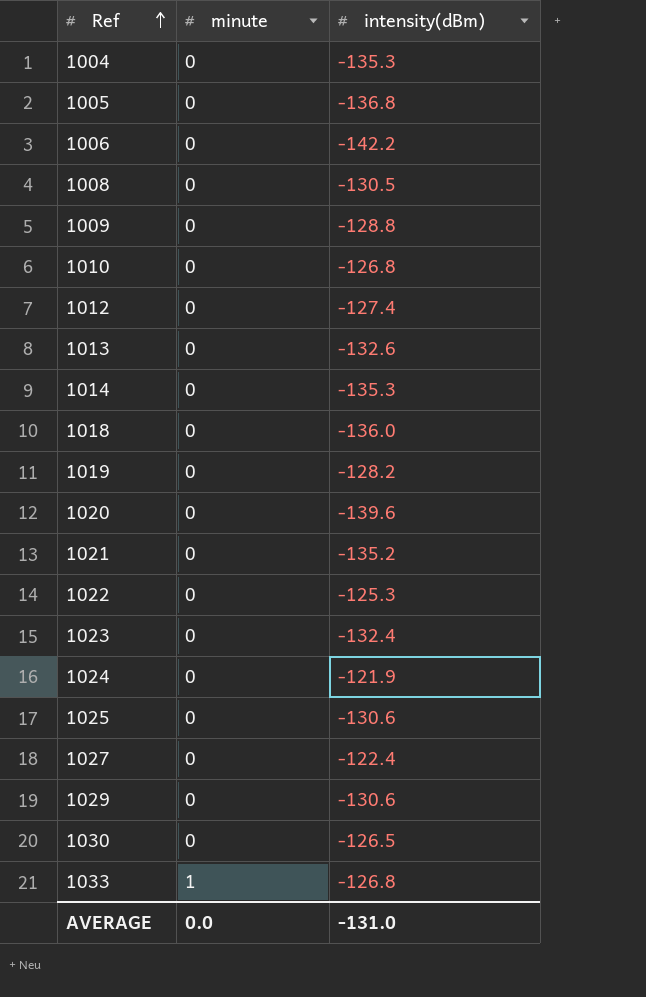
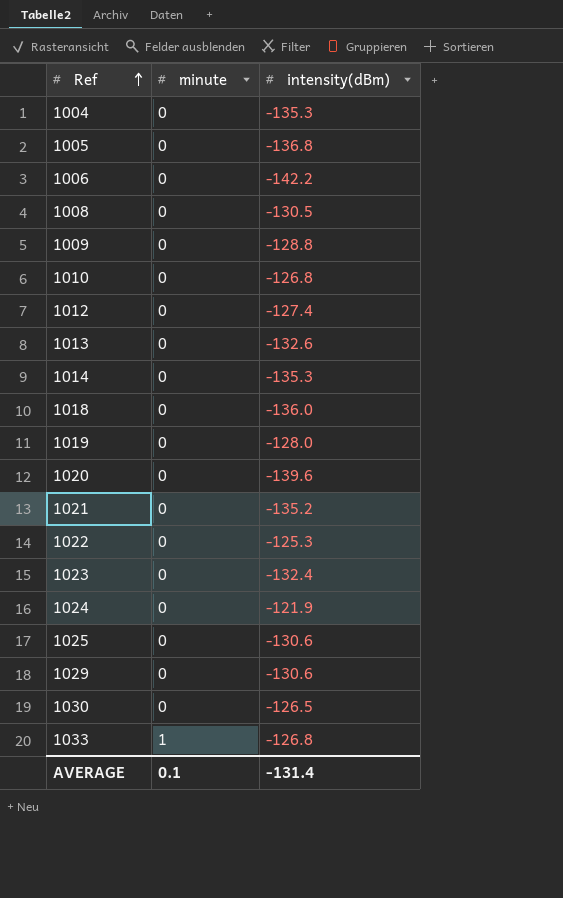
row 1027: 0 | -122.4 -> none
1019 | intensity(dBm): -128.2 -> -128.0
AVERAGE | minute: 0.0 -> 0.1
AVERAGE | intensity(dBm): -131.0 -> -131.4

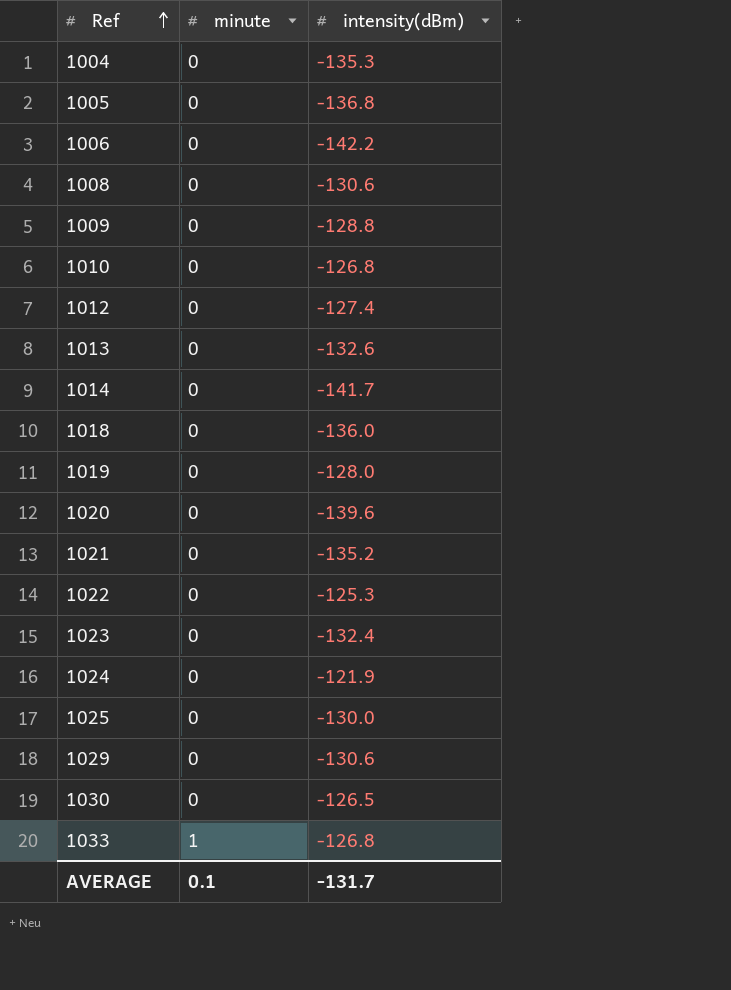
1008 | intensity(dBm): -130.5 -> -130.6
1014 | intensity(dBm): -135.3 -> -141.7
1025 | intensity(dBm): -130.6 -> -130.0
AVERAGE | intensity(dBm): -131.4 -> -131.7

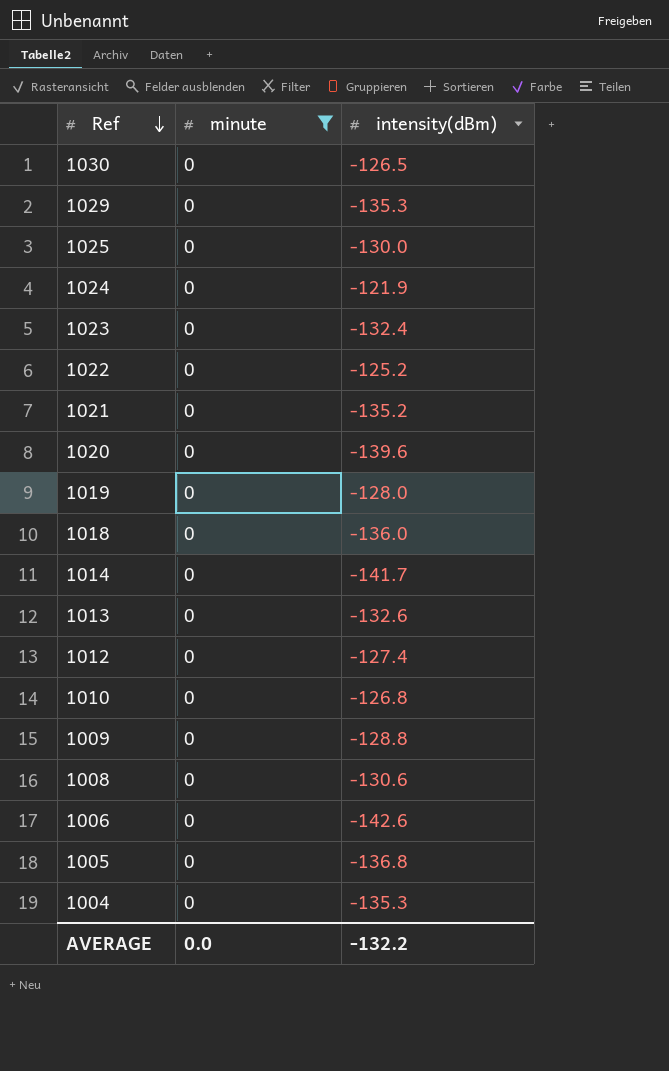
filter: none -> minute = 0
row order: Ref ascending -> Ref descending
1029 | intensity(dBm): -130.6 -> -135.3
1022 | intensity(dBm): -125.3 -> -125.2
1006 | intensity(dBm): -142.2 -> -142.6
AVERAGE | minute: 0.1 -> 0.0
AVERAGE | intensity(dBm): -131.7 -> -132.2

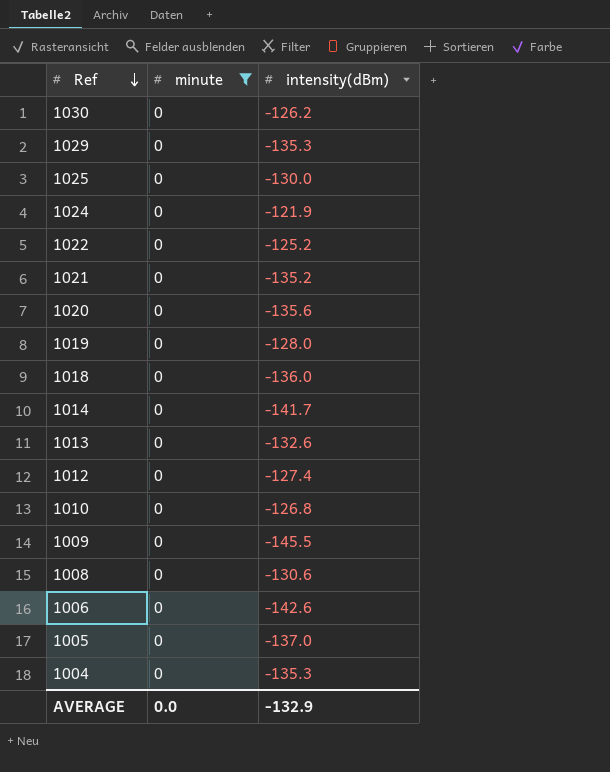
row 1023: 0 | -132.4 -> none
1030 | intensity(dBm): -126.5 -> -126.2
1020 | intensity(dBm): -139.6 -> -135.6
1009 | intensity(dBm): -128.8 -> -145.5
1005 | intensity(dBm): -136.8 -> -137.0
AVERAGE | intensity(dBm): -132.2 -> -132.9

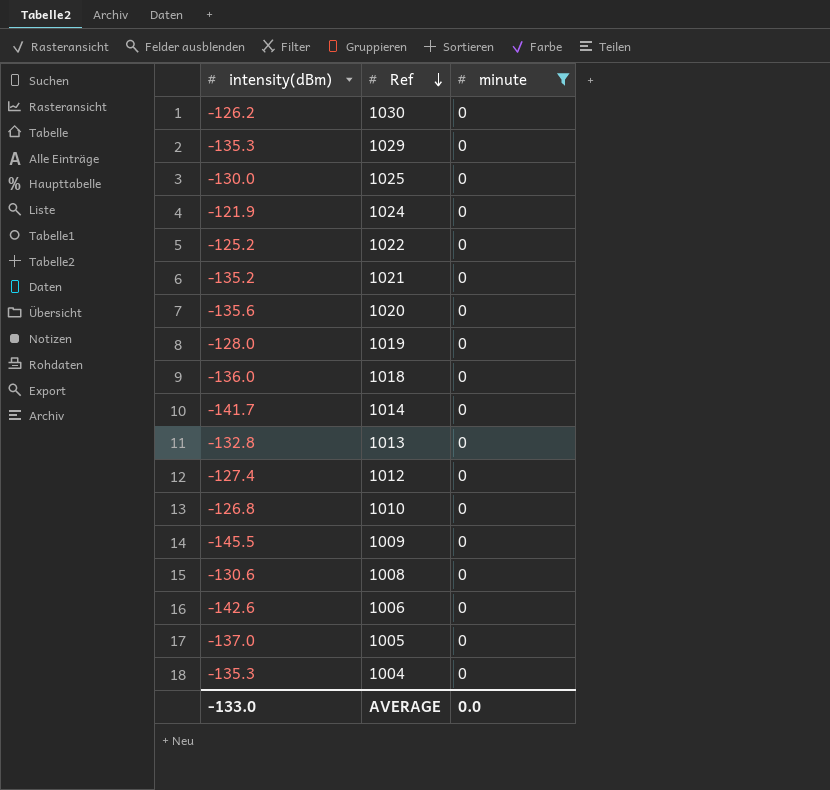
column intensity(dBm) | position: 3 -> 1
1013 | intensity(dBm): -132.6 -> -132.8
AVERAGE | intensity(dBm): -132.9 -> -133.0

